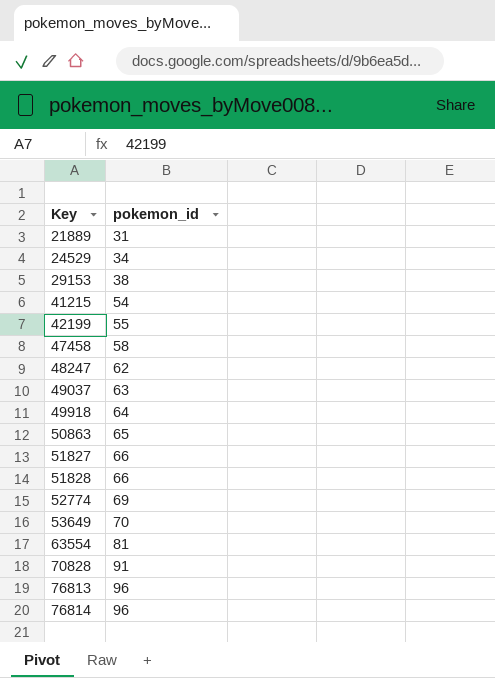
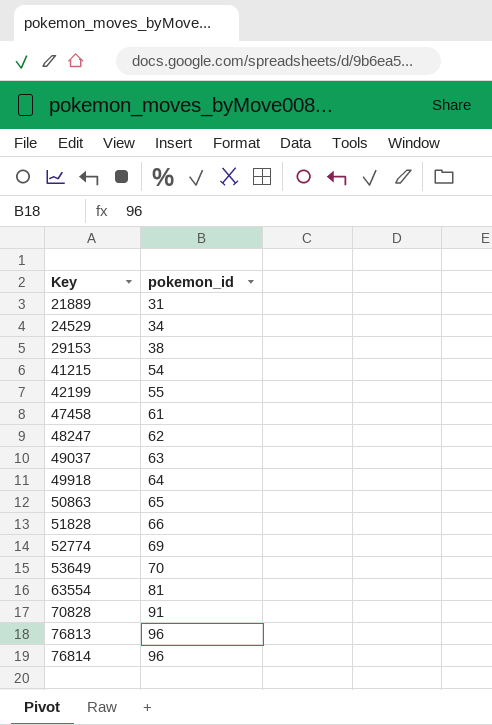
row 51827: 66 -> none
47458 | pokemon_id: 58 -> 61

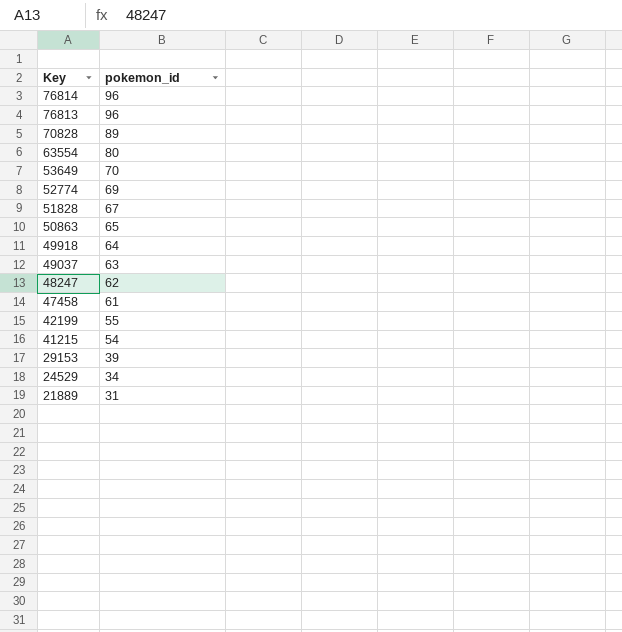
row order: Key ascending -> Key descending
70828 | pokemon_id: 91 -> 89
63554 | pokemon_id: 81 -> 80
51828 | pokemon_id: 66 -> 67
29153 | pokemon_id: 38 -> 39

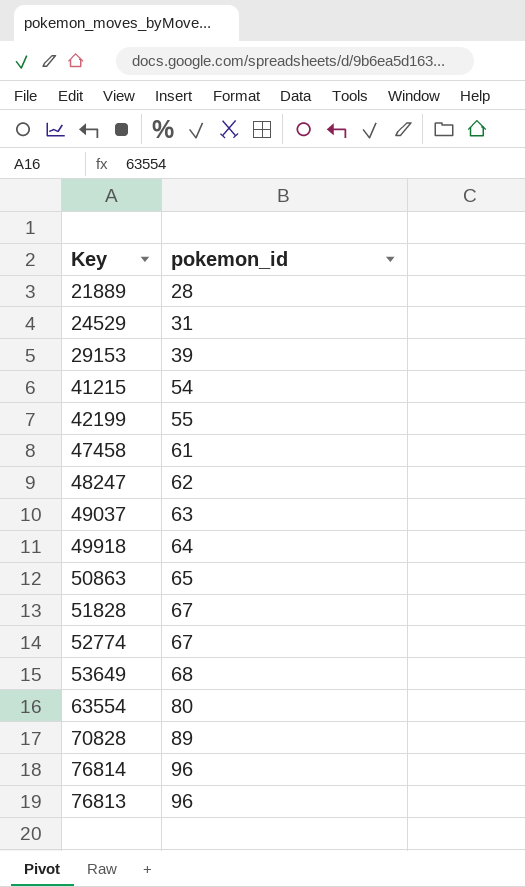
row order: Key descending -> pokemon_id ascending
21889 | pokemon_id: 31 -> 28
24529 | pokemon_id: 34 -> 31
52774 | pokemon_id: 69 -> 67
53649 | pokemon_id: 70 -> 68

